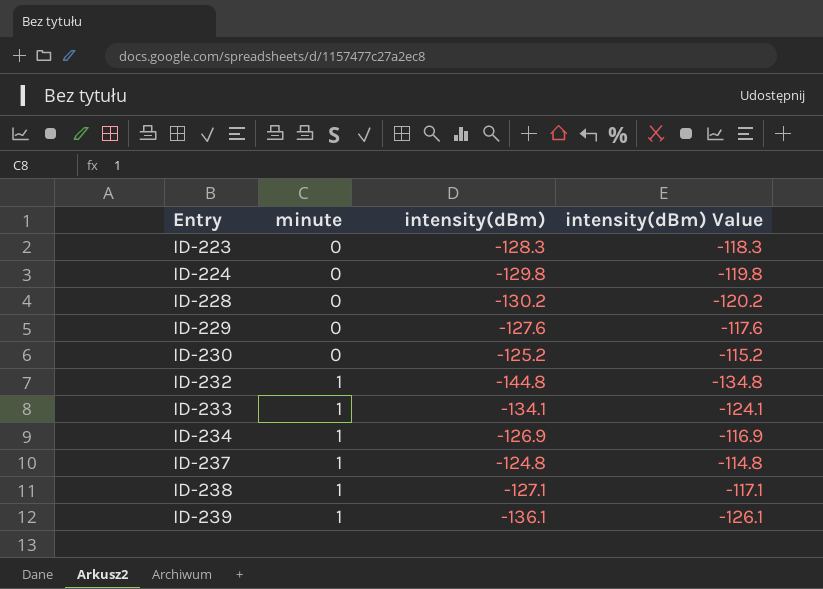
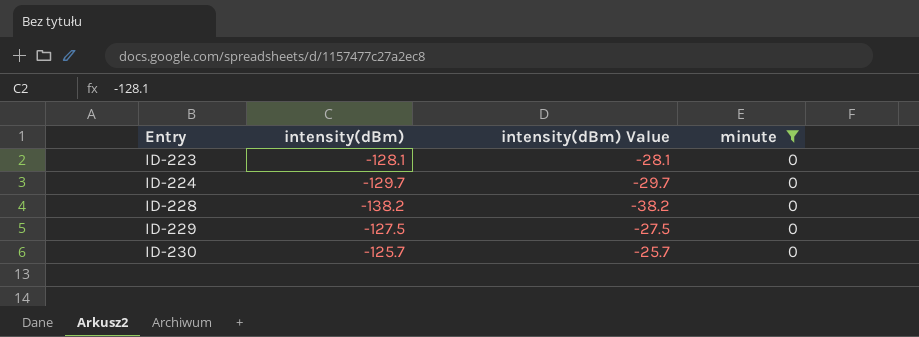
filter: none -> minute = 0
column intensity(dBm) Value | formula: [intensity(dBm)] + 10 -> [intensity(dBm)] + 100
column minute | position: 2 -> 4
ID-223 | intensity(dBm): -128.3 -> -128.1
ID-224 | intensity(dBm): -129.8 -> -129.7
ID-228 | intensity(dBm): -130.2 -> -138.2
ID-229 | intensity(dBm): -127.6 -> -127.5
ID-230 | intensity(dBm): -125.2 -> -125.7

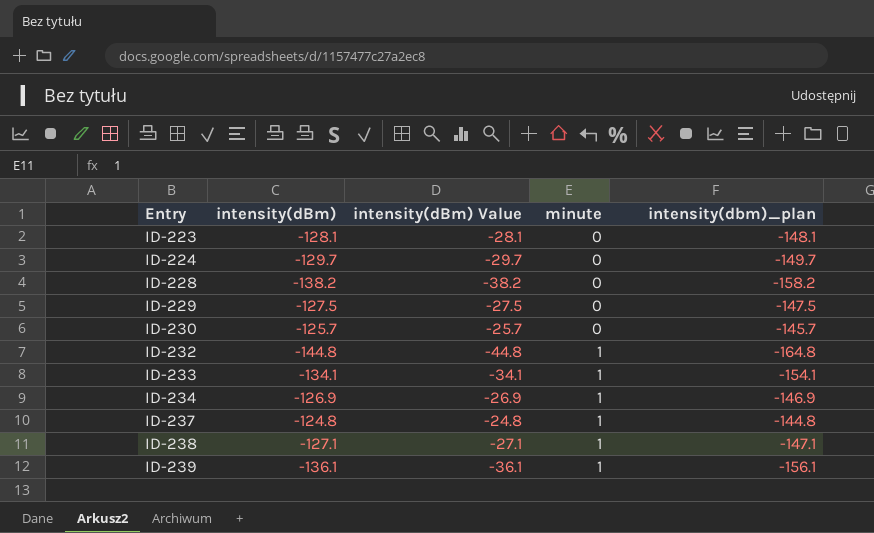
filter: minute = 0 -> none
column intensity(dbm)_plan | formula: none -> [intensity(dBm)] - 20

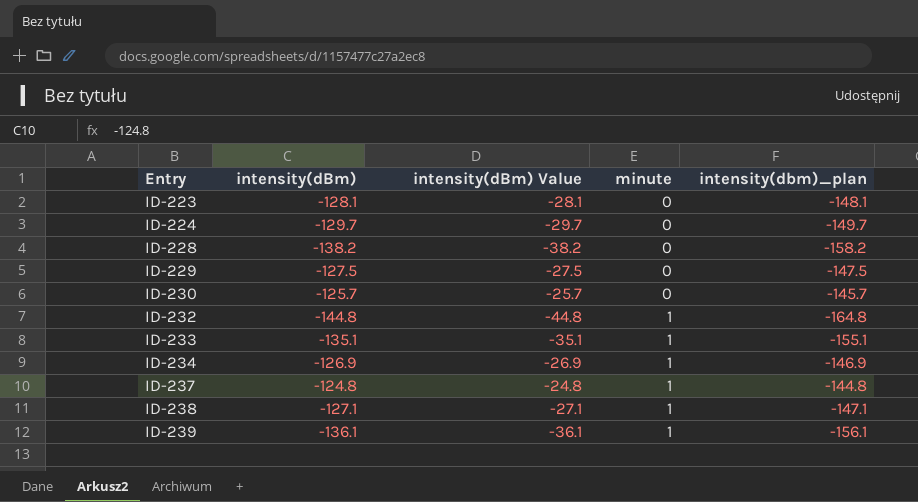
ID-233 | intensity(dBm): -134.1 -> -135.1
ID-233 | intensity(dBm) Value: -34.1 -> -35.1
ID-233 | intensity(dbm)_plan: -154.1 -> -155.1

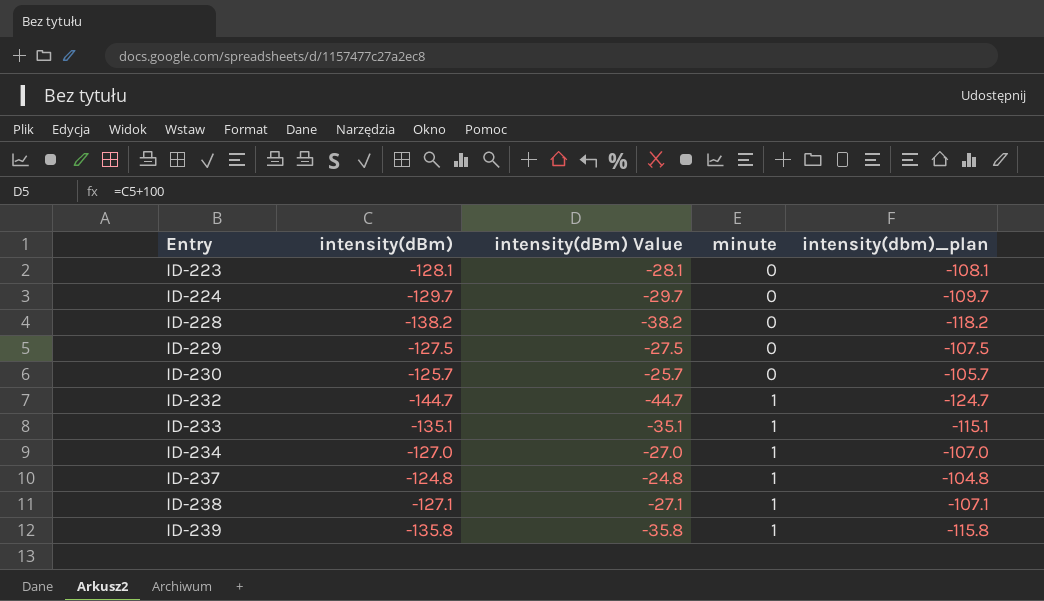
column intensity(dbm)_plan | formula: [intensity(dBm)] - 20 -> [intensity(dBm)] + 20
ID-232 | intensity(dBm): -144.8 -> -144.7
ID-232 | intensity(dBm) Value: -44.8 -> -44.7
ID-234 | intensity(dBm): -126.9 -> -127.0
ID-234 | intensity(dBm) Value: -26.9 -> -27.0
ID-239 | intensity(dBm): -136.1 -> -135.8
ID-239 | intensity(dBm) Value: -36.1 -> -35.8

